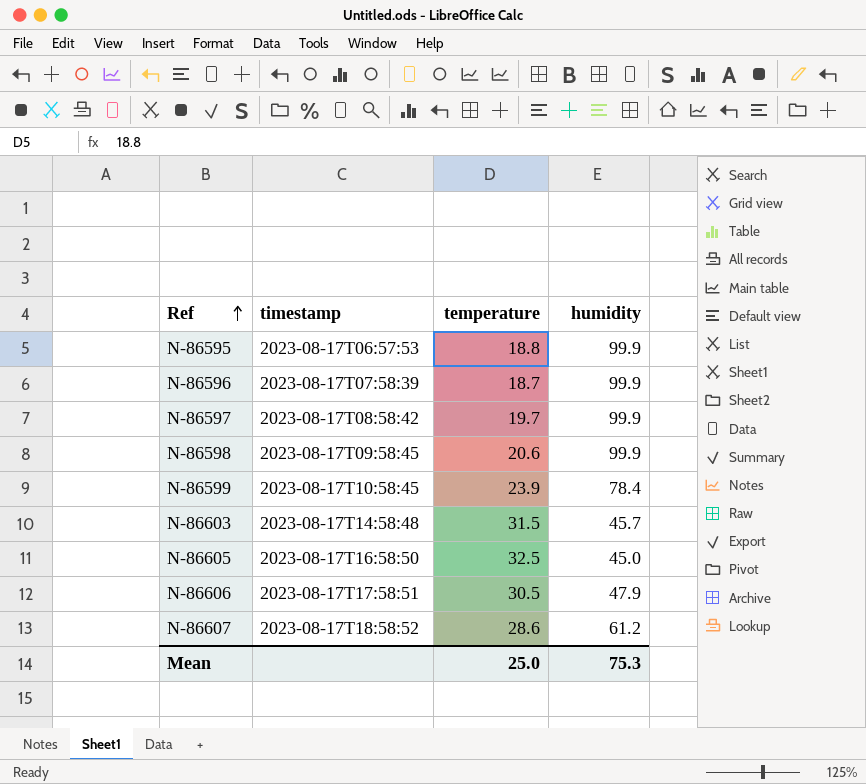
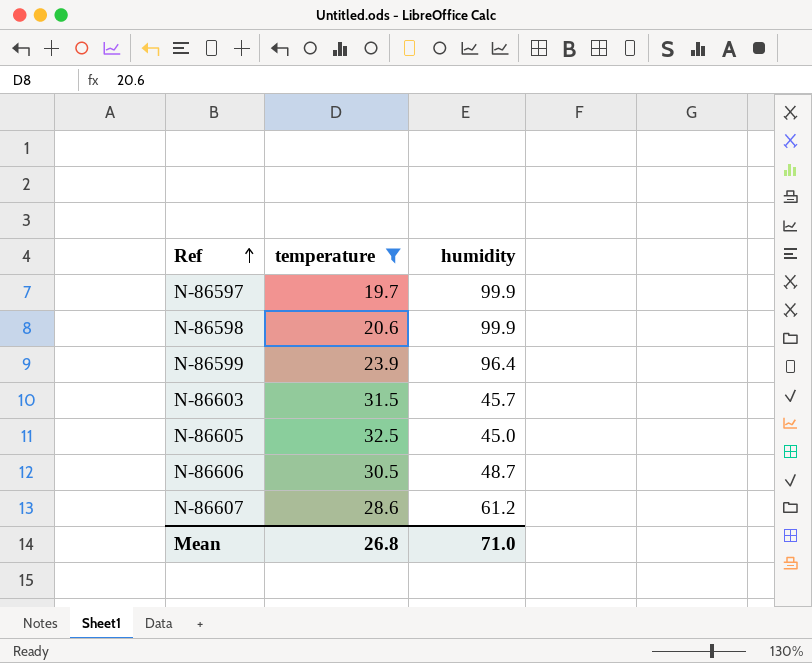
filter: none -> temperature >= 19.7
column timestamp | position: 2 -> none
N-86599 | humidity: 78.4 -> 96.4
N-86606 | humidity: 47.9 -> 48.7
Mean | temperature: 25.0 -> 26.8
Mean | humidity: 75.3 -> 71.0

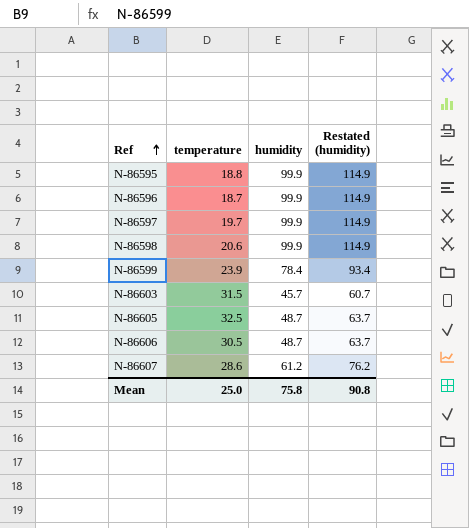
filter: temperature >= 19.7 -> none
column Restated (humidity) | formula: none -> [humidity] + 15
N-86599 | humidity: 96.4 -> 78.4
N-86605 | humidity: 45.0 -> 48.7
Mean | temperature: 26.8 -> 25.0
Mean | humidity: 71.0 -> 75.8

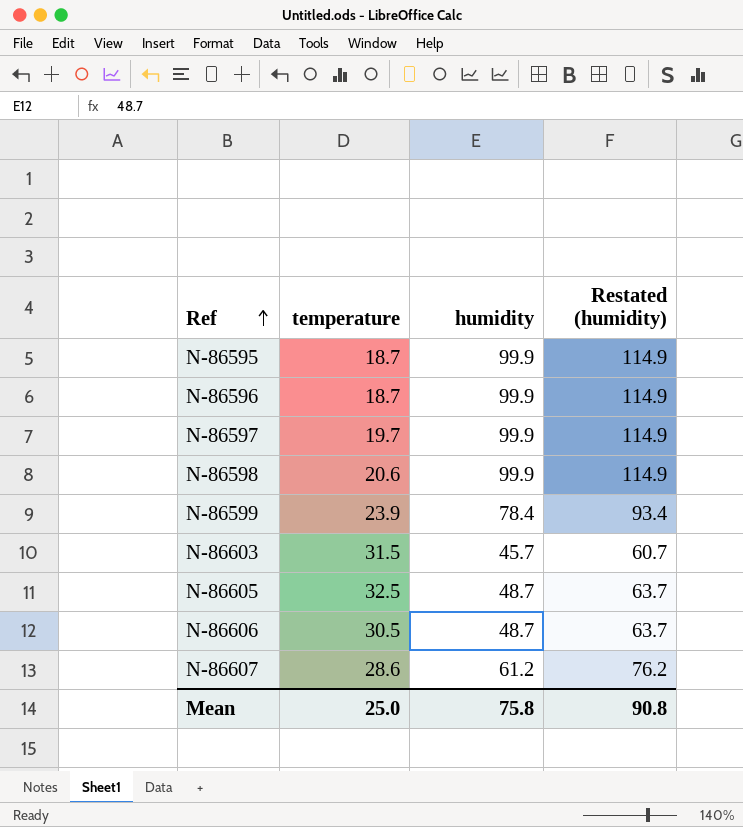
N-86595 | temperature: 18.8 -> 18.7

